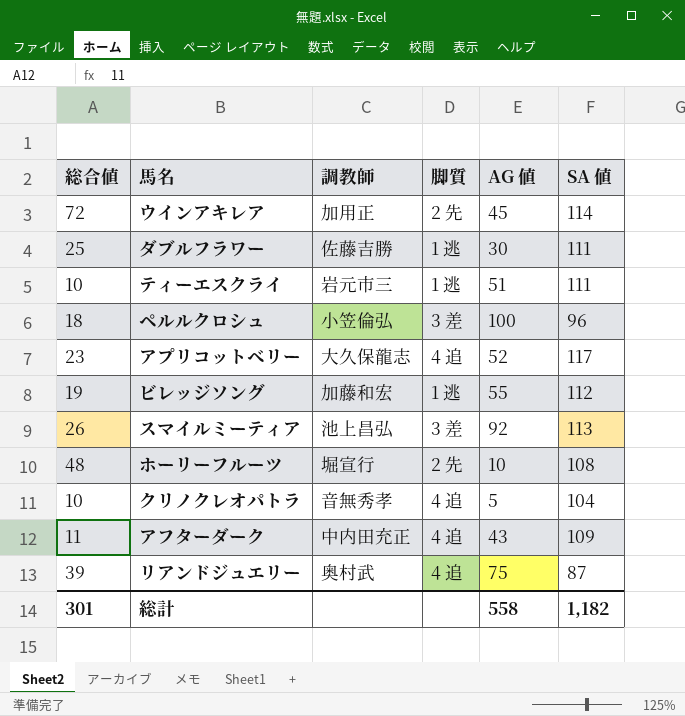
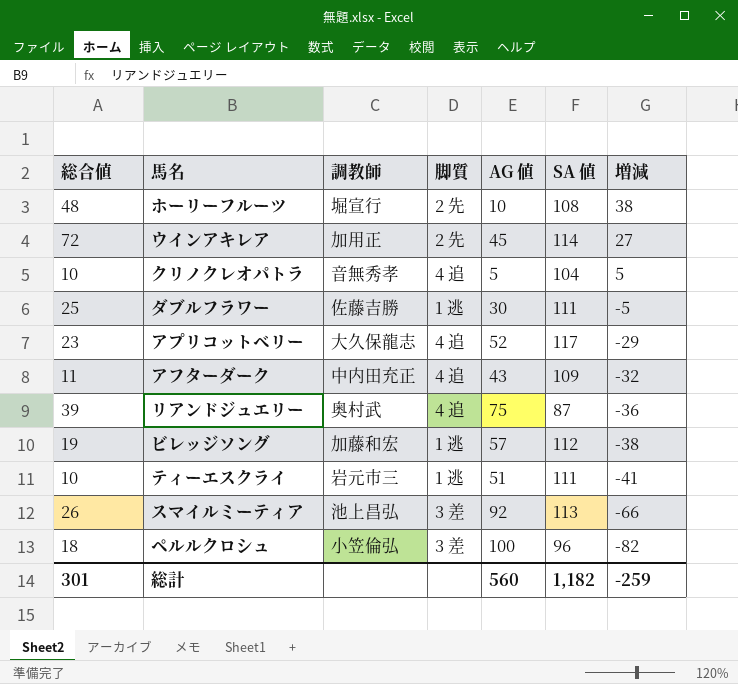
row order: none -> 増減 descending
column 増減 | formula: none -> [総合値] - [AG 値]
ビレッジソング | AG 値: 55 -> 57
総計 | AG 値: 558 -> 560

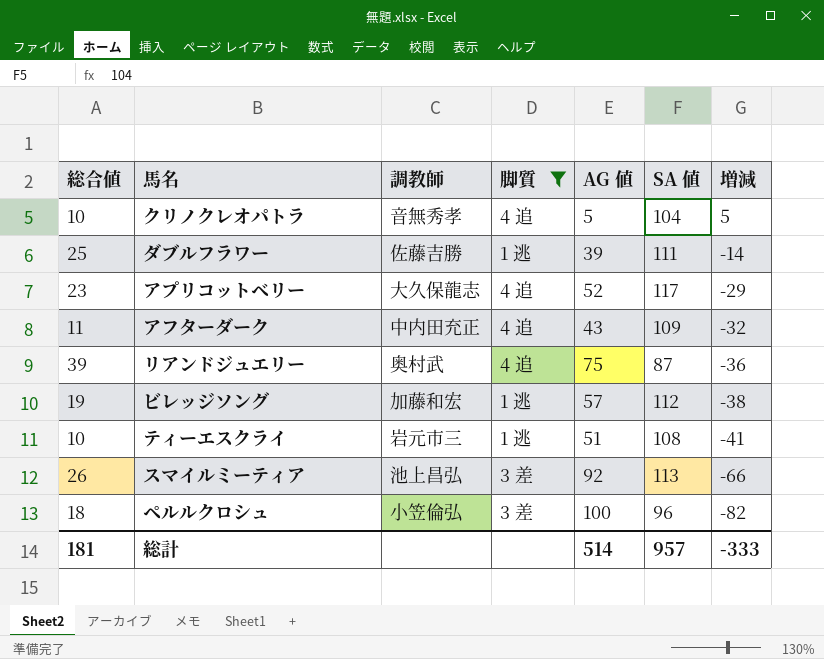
filter: none -> 脚質 != 2 先
ダブルフラワー | AG 値: 30 -> 39
ダブルフラワー | 増減: -5 -> -14
ティーエスクライ | SA 値: 111 -> 108
総計 | 総合値: 301 -> 181
総計 | AG 値: 560 -> 514
総計 | SA 値: 1,182 -> 957
総計 | 増減: -259 -> -333

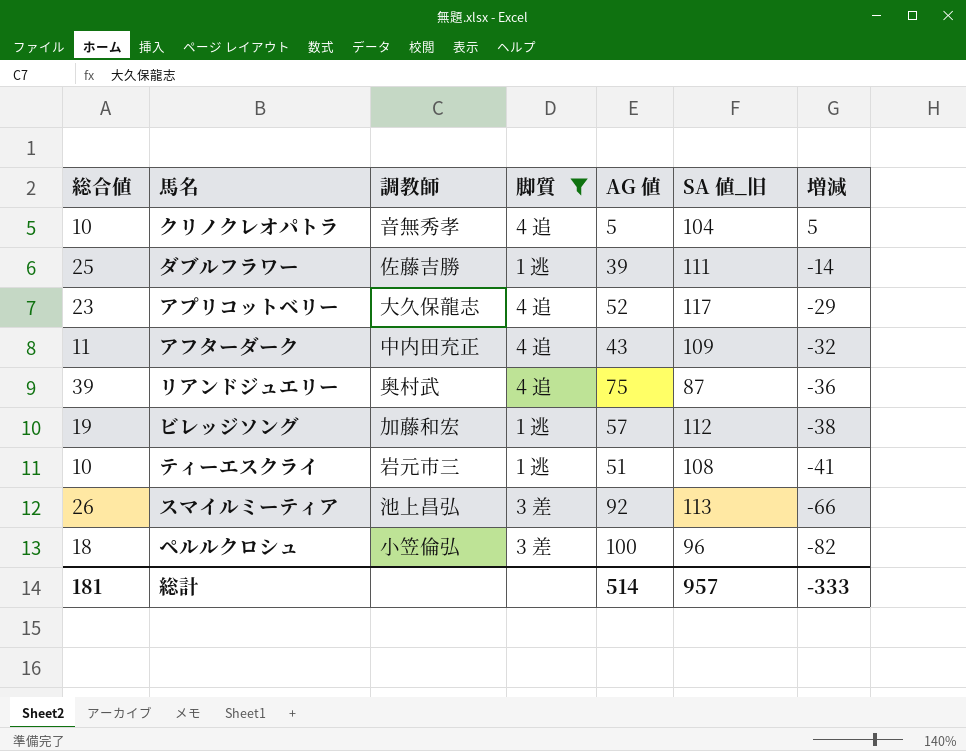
column name: SA 値 -> SA 値_旧

